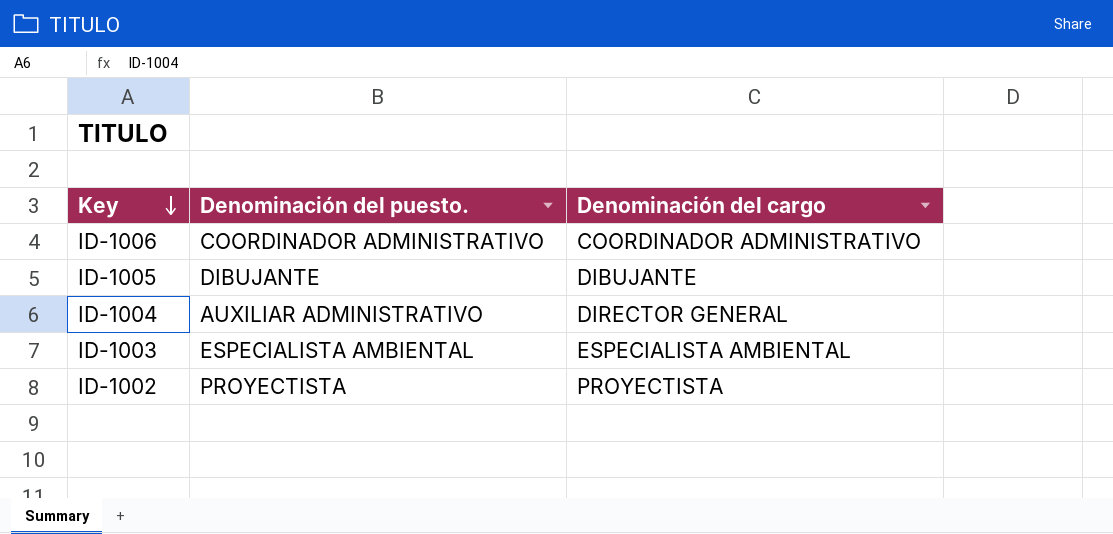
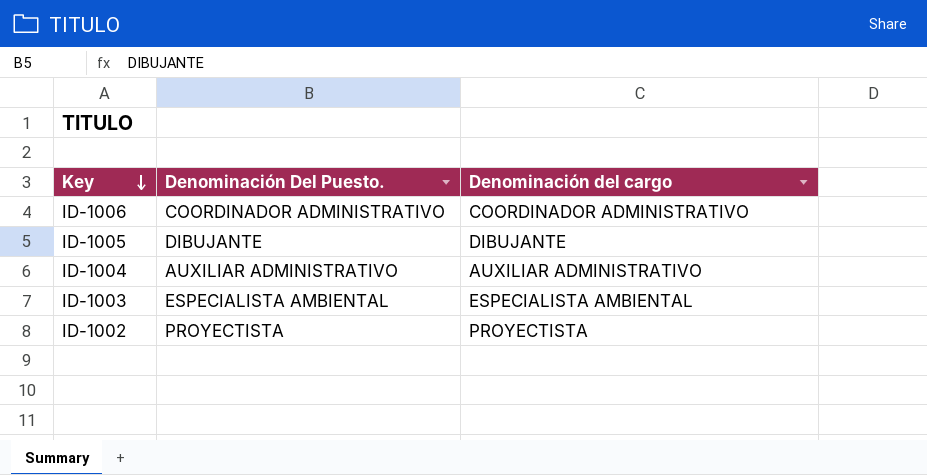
column name: Denominación del puesto. -> Denominación Del Puesto.
ID-1004 | Denominación del cargo: DIRECTOR GENERAL -> AUXILIAR ADMINISTRATIVO

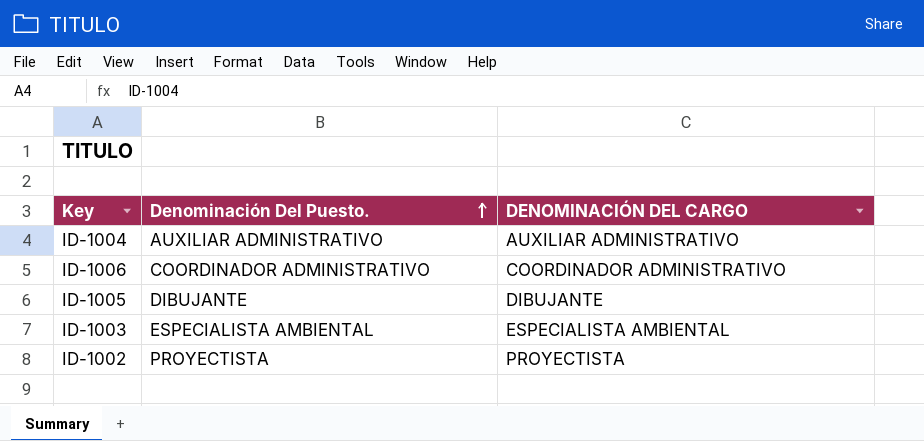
row order: Key descending -> Denominación Del Puesto. ascending
column name: Denominación del cargo -> DENOMINACIÓN DEL CARGO

